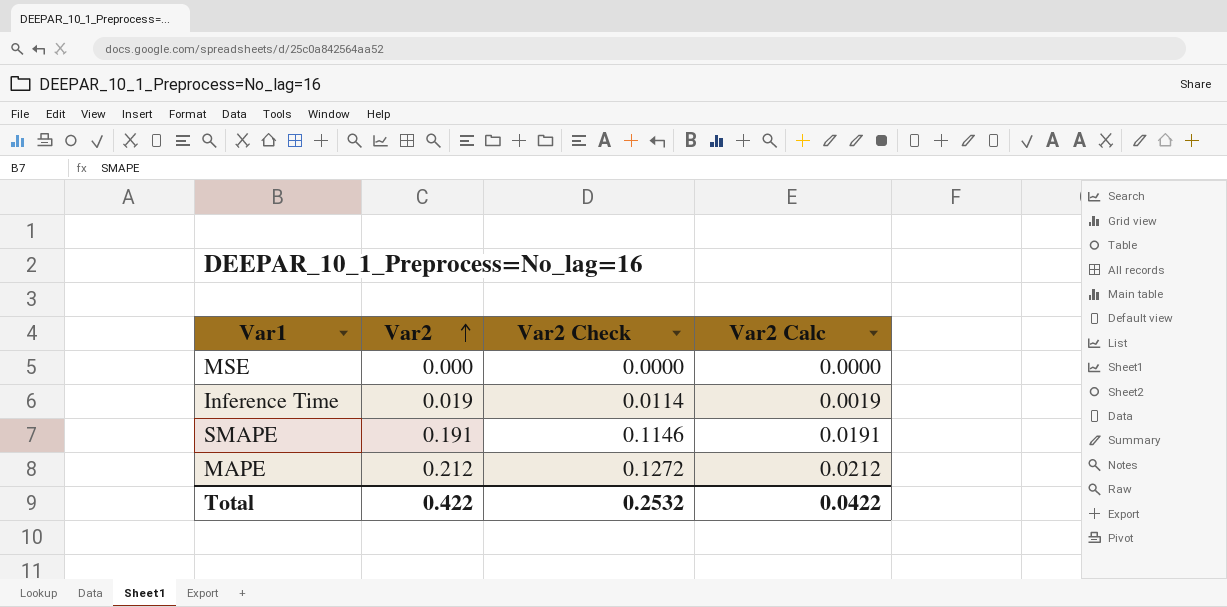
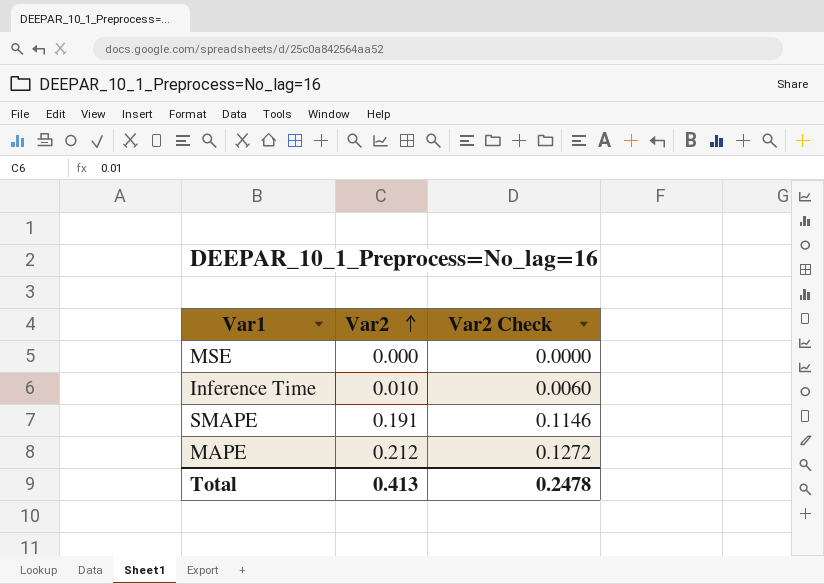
column Var2 Calc | formula: [Var2] * 0.1 -> none
Inference Time | Var2: 0.019 -> 0.010
Inference Time | Var2 Check: 0.0114 -> 0.0060
Total | Var2: 0.422 -> 0.413
Total | Var2 Check: 0.2532 -> 0.2478

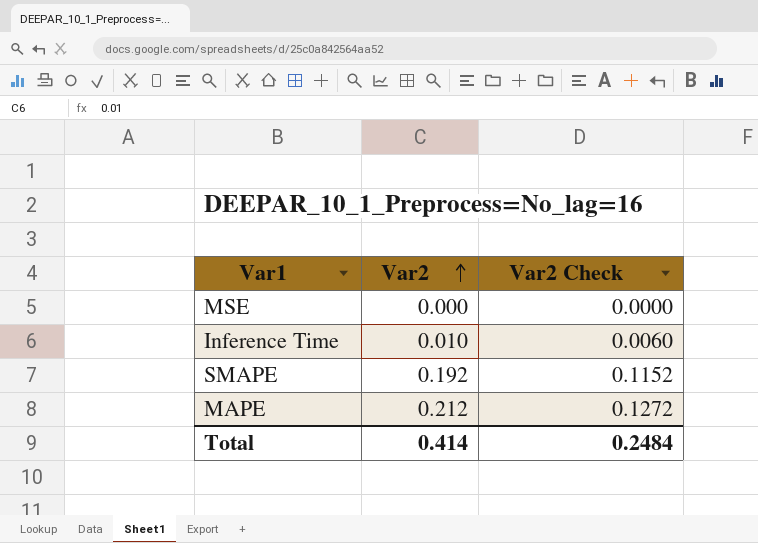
SMAPE | Var2: 0.191 -> 0.192
SMAPE | Var2 Check: 0.1146 -> 0.1152
Total | Var2: 0.413 -> 0.414
Total | Var2 Check: 0.2478 -> 0.2484

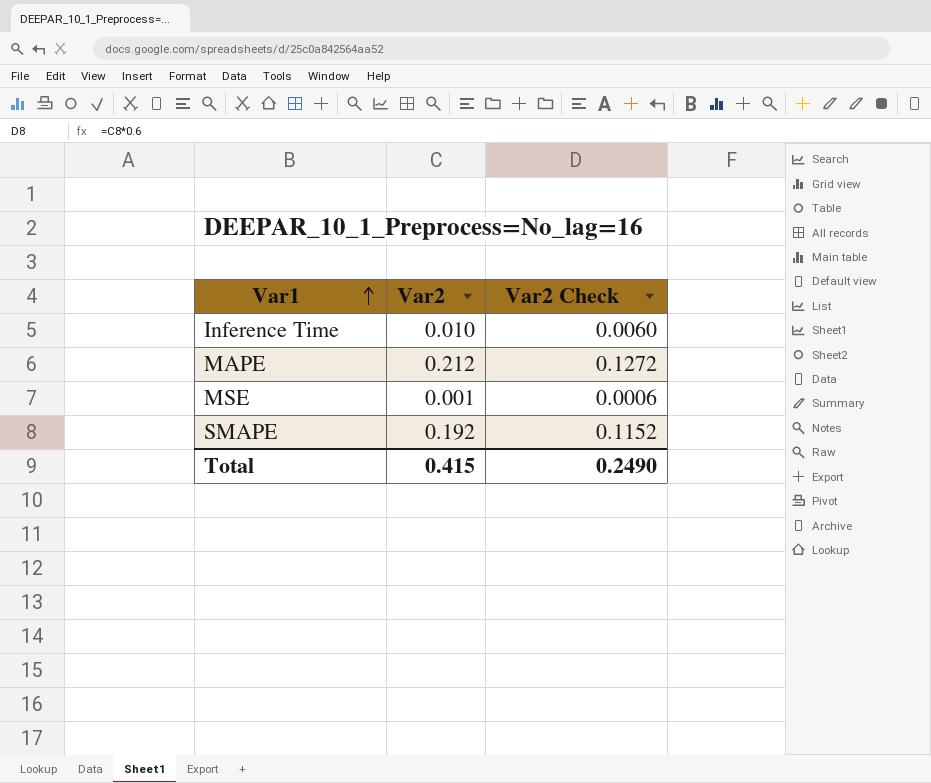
row order: Var2 ascending -> Var1 ascending
MSE | Var2: 0.000 -> 0.001
MSE | Var2 Check: 0.0000 -> 0.0006
Total | Var2: 0.414 -> 0.415
Total | Var2 Check: 0.2484 -> 0.2490

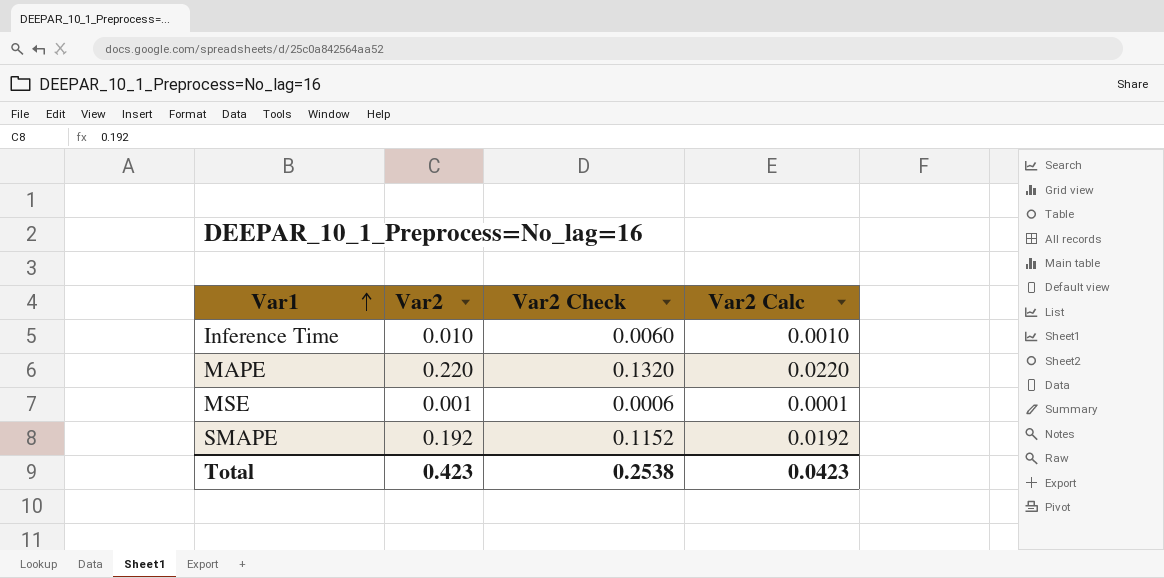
column Var2 Calc | formula: none -> [Var2] * 0.1
MAPE | Var2: 0.212 -> 0.220
MAPE | Var2 Check: 0.1272 -> 0.1320
Total | Var2: 0.415 -> 0.423
Total | Var2 Check: 0.2490 -> 0.2538

